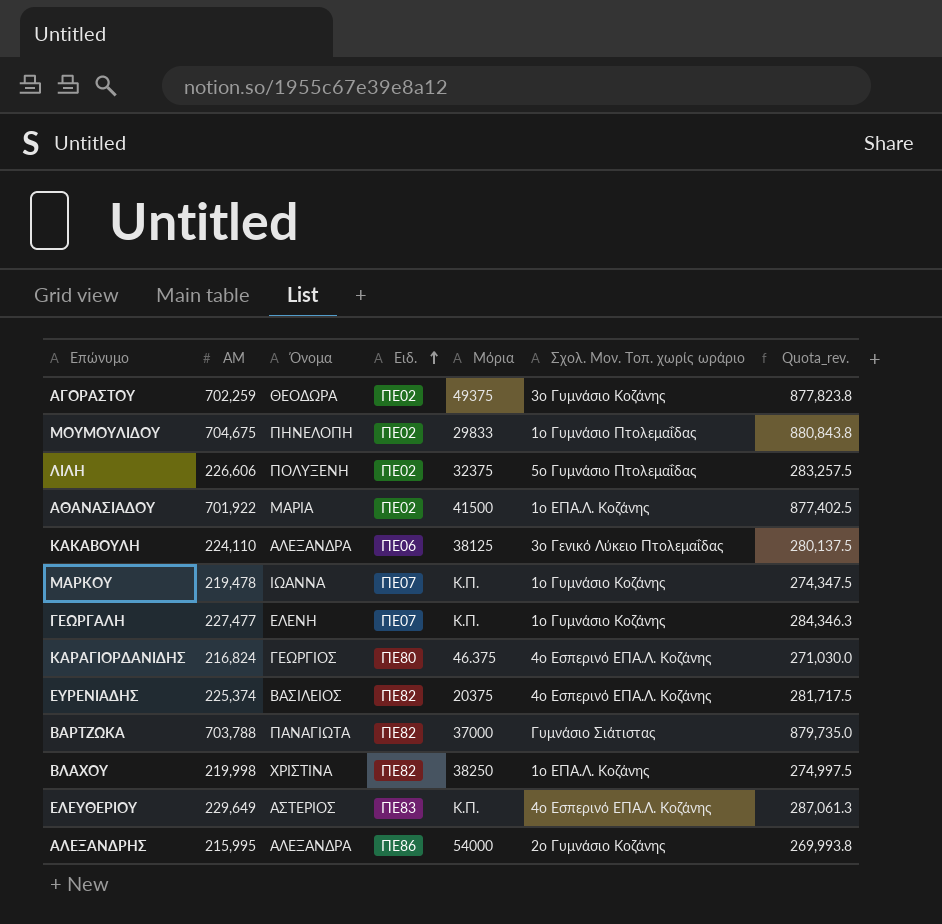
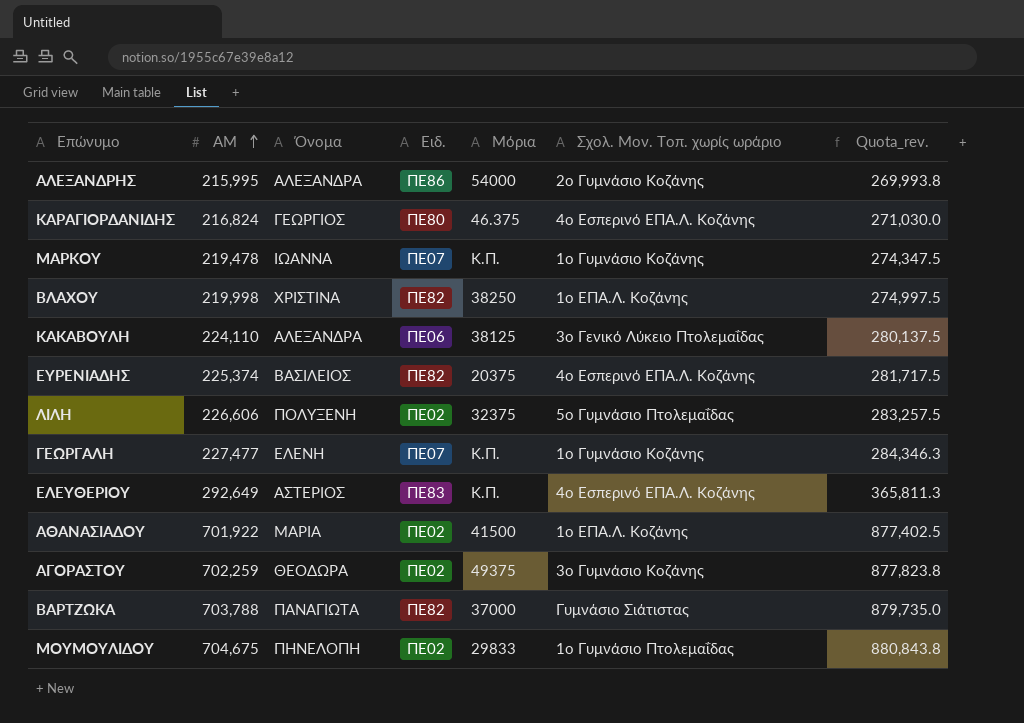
row order: Ειδ. ascending -> ΑΜ ascending
ΕΛΕΥΘΕΡΙΟΥ | ΑΜ: 229,649 -> 292,649
ΕΛΕΥΘΕΡΙΟΥ | Quota_rev.: 287,061.3 -> 365,811.3

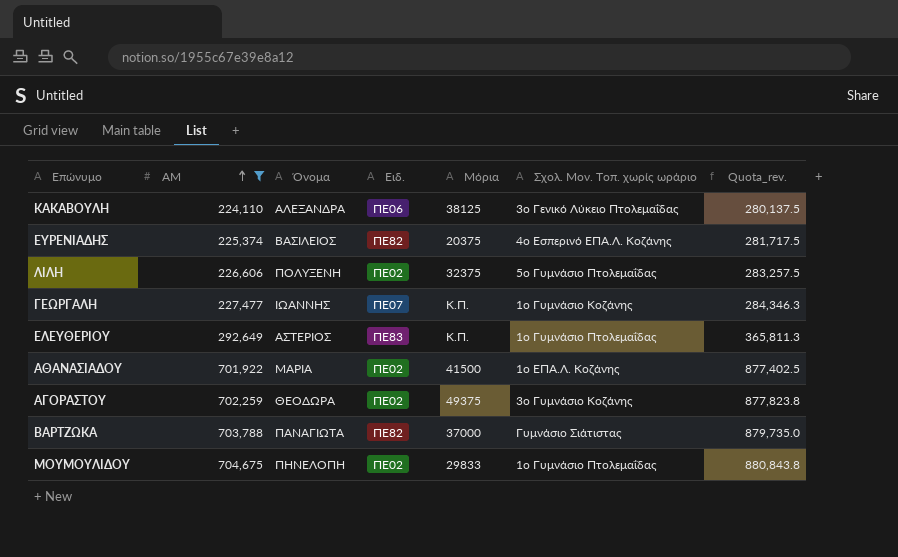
filter: none -> ΑΜ >= 224,110
ΓΕΩΡΓΑΛΗ | Όνομα: ΕΛΕΝΗ -> ΙΩΑΝΝΗΣ
ΕΛΕΥΘΕΡΙΟΥ | Σχολ. Μον. Τοπ. χωρίς ωράριο: 4ο Εσπερινό ΕΠΑ.Λ. Κοζάνης -> 1ο Γυμνάσιο Πτολεμαΐδας

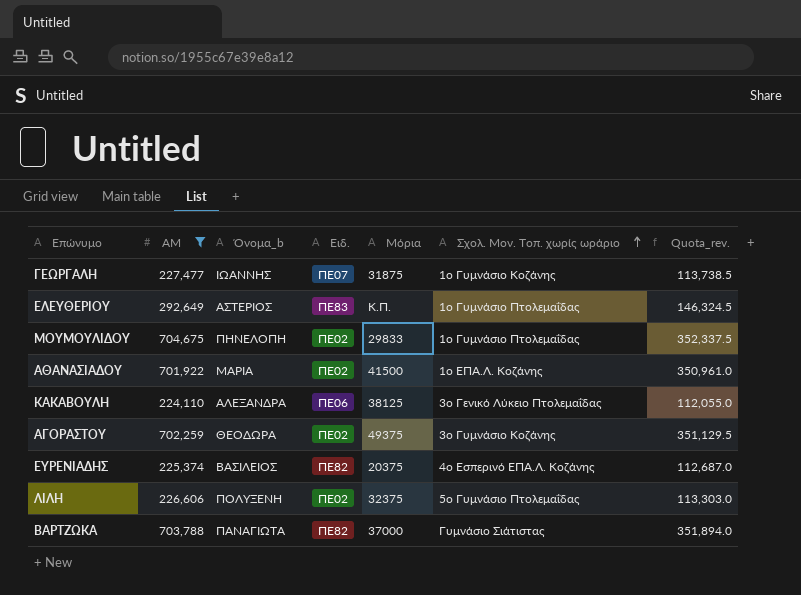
row order: ΑΜ ascending -> Σχολ. Μον. Τοπ. χωρίς ωράριο ascending
column name: Όνομα -> Όνομα_b
column Quota_rev. | formula: [ΑΜ] * 1.25 -> [ΑΜ] * 0.5
ΓΕΩΡΓΑΛΗ | Μόρια: Κ.Π. -> 31875

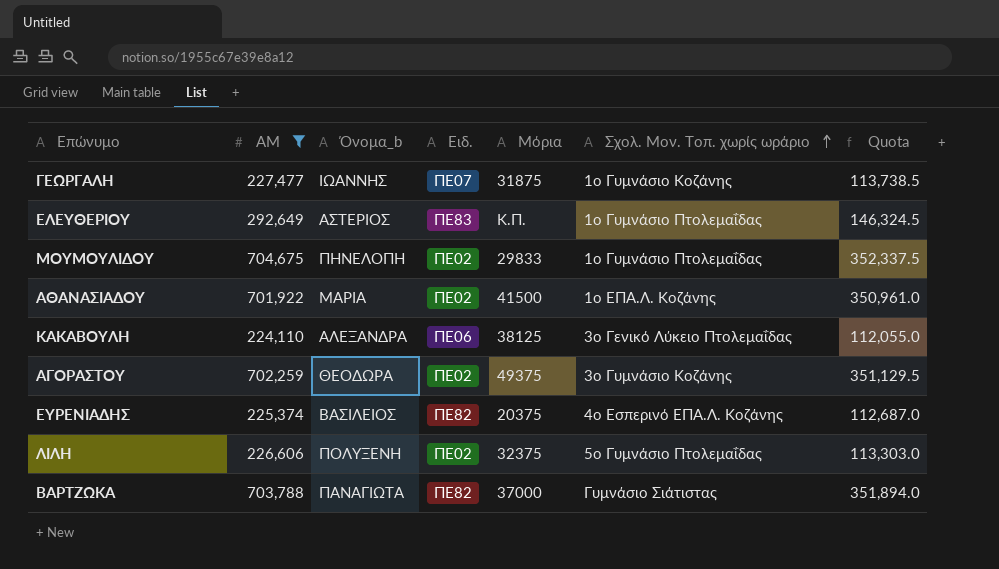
column name: Quota_rev. -> Quota

